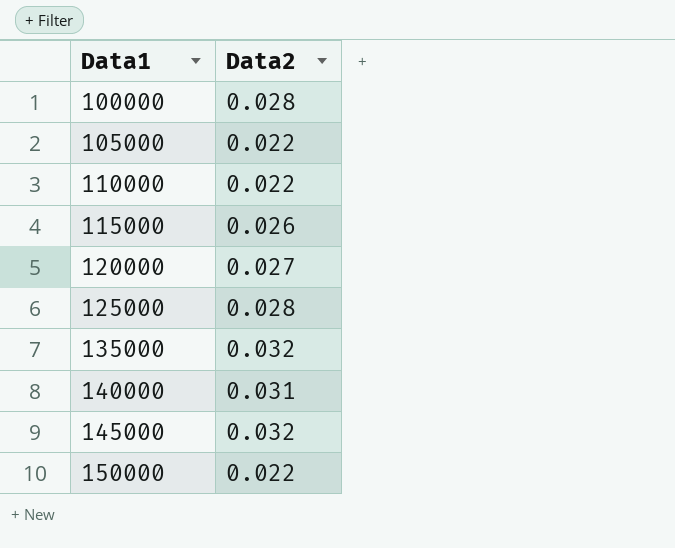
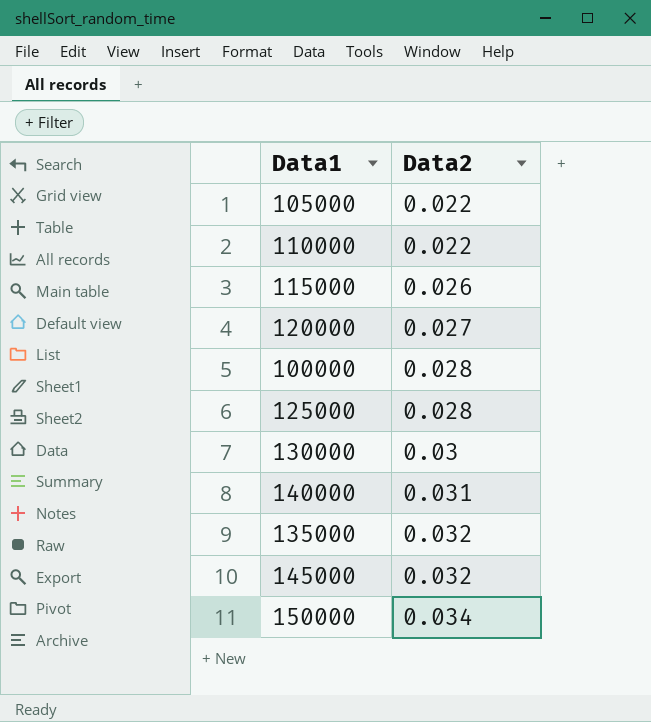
row order: Data1 ascending -> Data2 ascending
row 130000: none -> 0.03
150000 | Data2: 0.022 -> 0.034

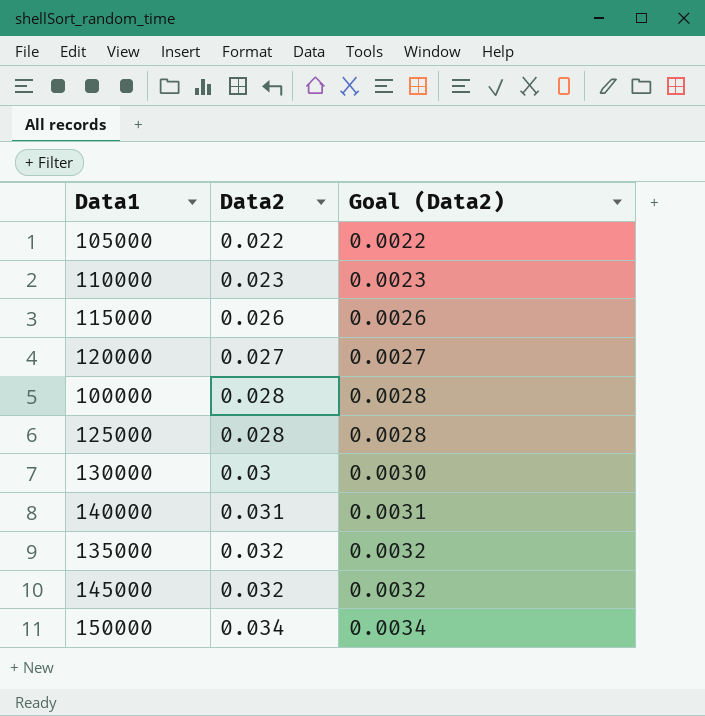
column Goal (Data2) | formula: none -> [Data2] * 0.1
110000 | Data2: 0.022 -> 0.023

